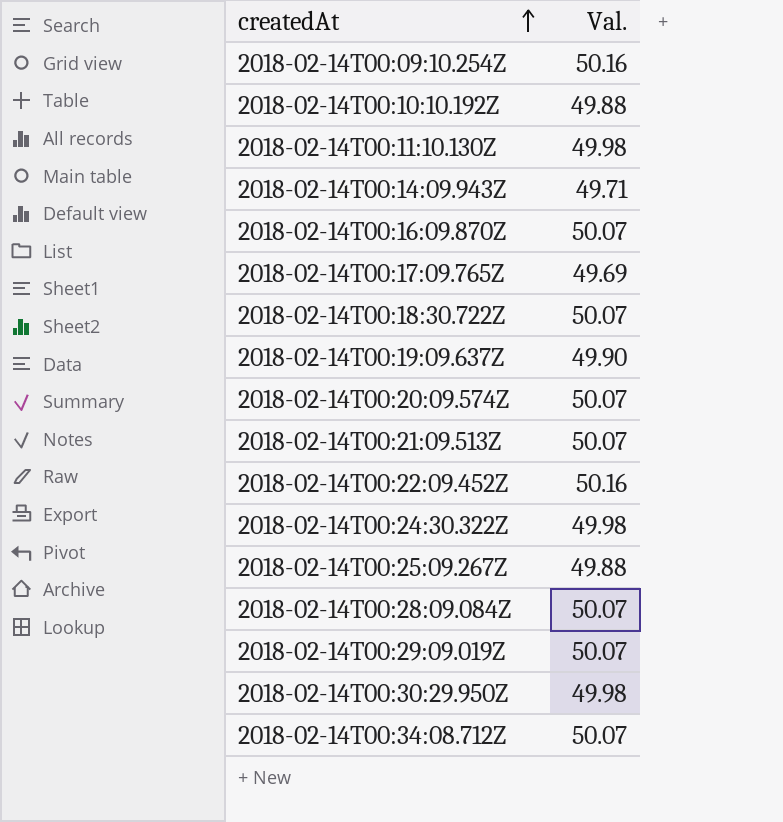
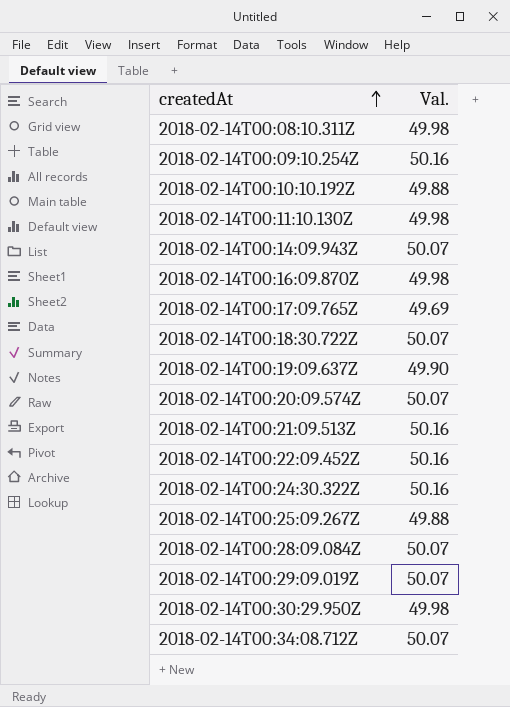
row 2018-02-14T00:08:10.311Z: none -> 49.98
2018-02-14T00:14:09.943Z | Val.: 49.71 -> 50.07
2018-02-14T00:16:09.870Z | Val.: 50.07 -> 49.98
2018-02-14T00:21:09.513Z | Val.: 50.07 -> 50.16
2018-02-14T00:24:30.322Z | Val.: 49.98 -> 50.16

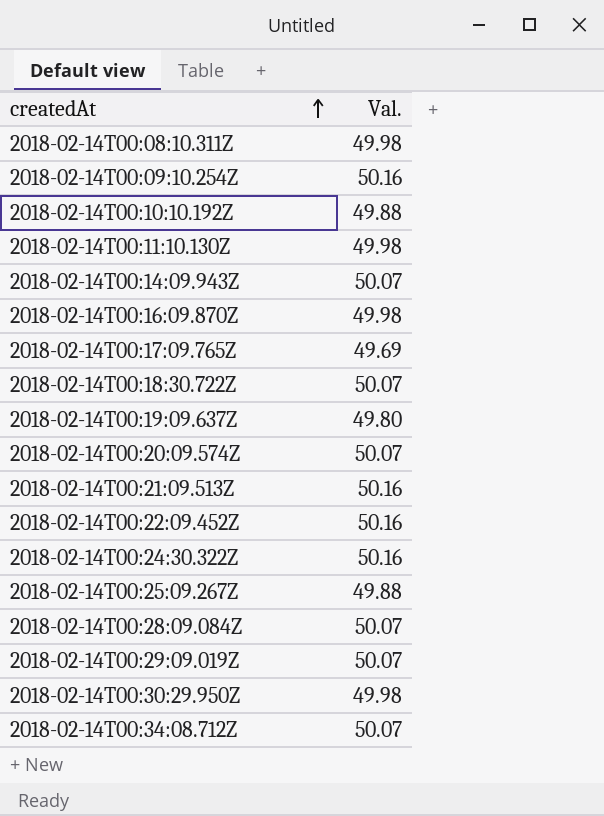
2018-02-14T00:19:09.637Z | Val.: 49.90 -> 49.80

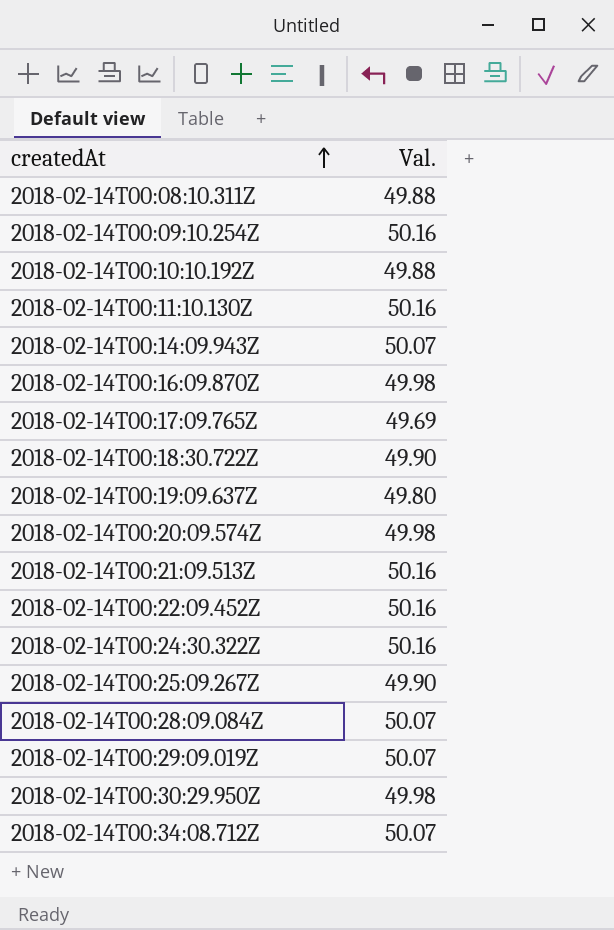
2018-02-14T00:08:10.311Z | Val.: 49.98 -> 49.88
2018-02-14T00:11:10.130Z | Val.: 49.98 -> 50.16
2018-02-14T00:18:30.722Z | Val.: 50.07 -> 49.90
2018-02-14T00:20:09.574Z | Val.: 50.07 -> 49.98
2018-02-14T00:25:09.267Z | Val.: 49.88 -> 49.90

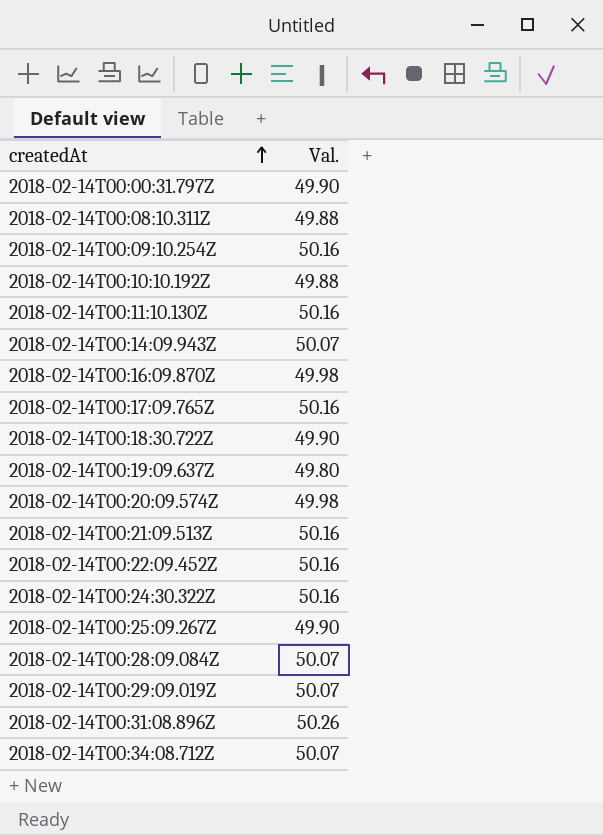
row 2018-02-14T00:30:29.950Z: 49.98 -> none
row 2018-02-14T00:00:31.797Z: none -> 49.90
2018-02-14T00:17:09.765Z | Val.: 49.69 -> 50.16
row 2018-02-14T00:31:08.896Z: none -> 50.26

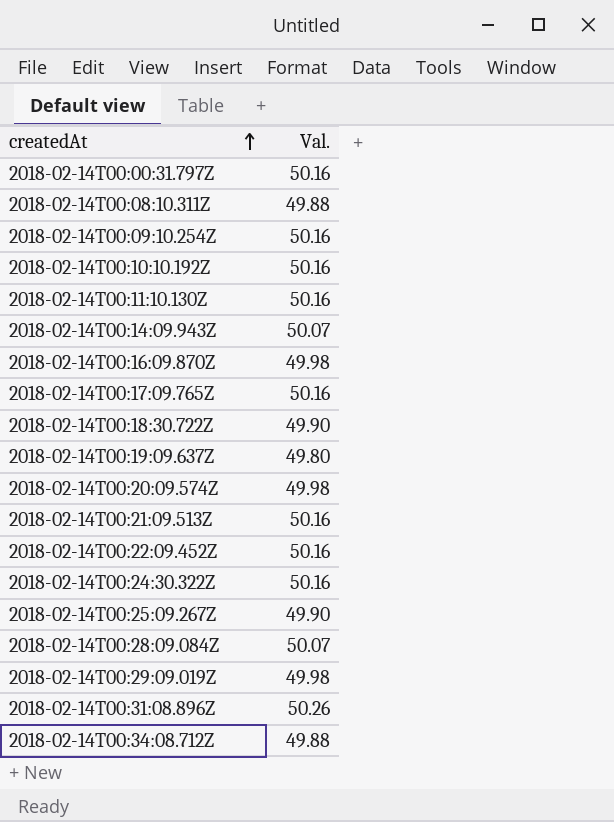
2018-02-14T00:00:31.797Z | Val.: 49.90 -> 50.16
2018-02-14T00:10:10.192Z | Val.: 49.88 -> 50.16
2018-02-14T00:29:09.019Z | Val.: 50.07 -> 49.98
2018-02-14T00:34:08.712Z | Val.: 50.07 -> 49.88

